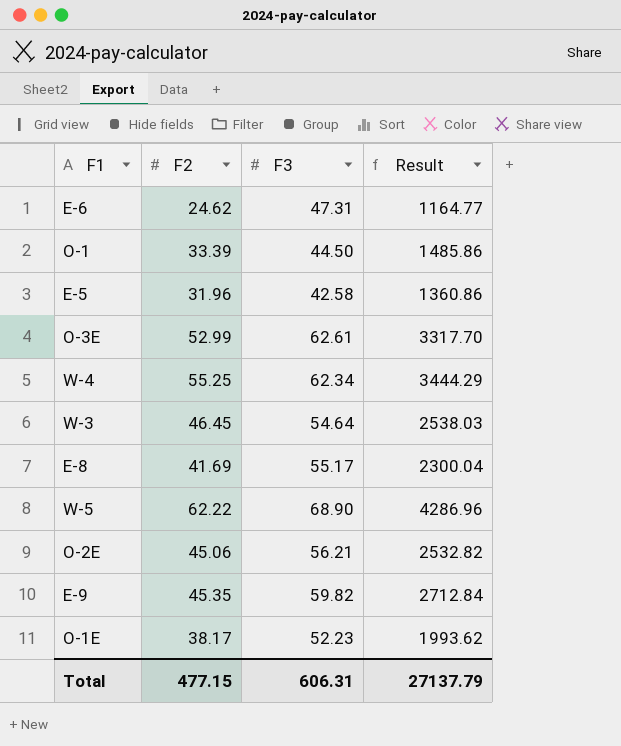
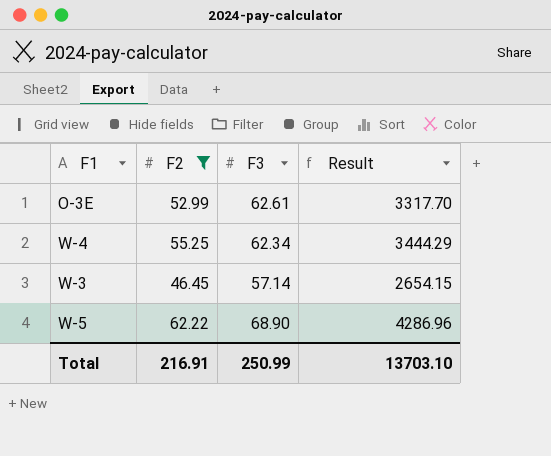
filter: none -> F2 >= 46.45
W-3 | F3: 54.64 -> 57.14
W-3 | Result: 2538.03 -> 2654.15
Total | F2: 477.15 -> 216.91
Total | F3: 606.31 -> 250.99
Total | Result: 27137.79 -> 13703.10

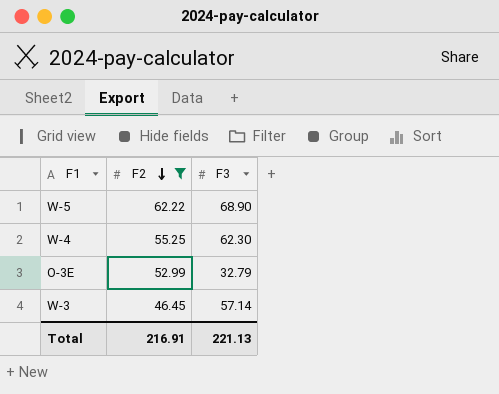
row order: none -> F2 descending
column Result | formula: [F2] * [F3] -> none
W-4 | F3: 62.34 -> 62.30
O-3E | F3: 62.61 -> 32.79
Total | F3: 250.99 -> 221.13

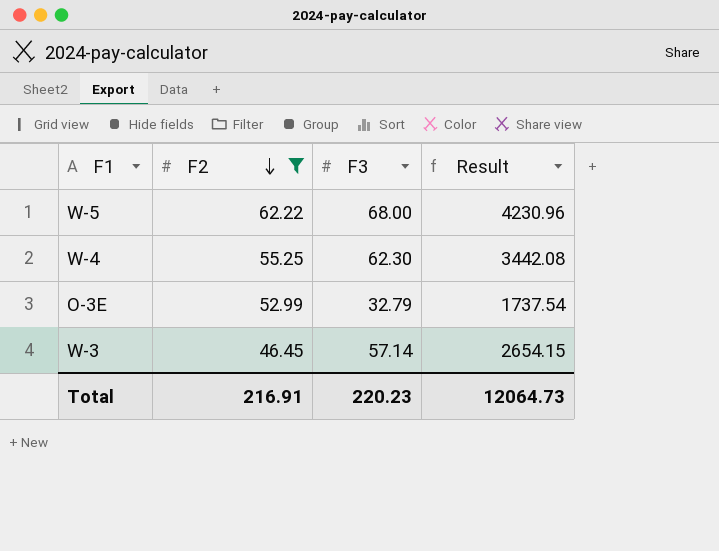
column Result | formula: none -> [F2] * [F3]
W-5 | F3: 68.90 -> 68.00
Total | F3: 221.13 -> 220.23

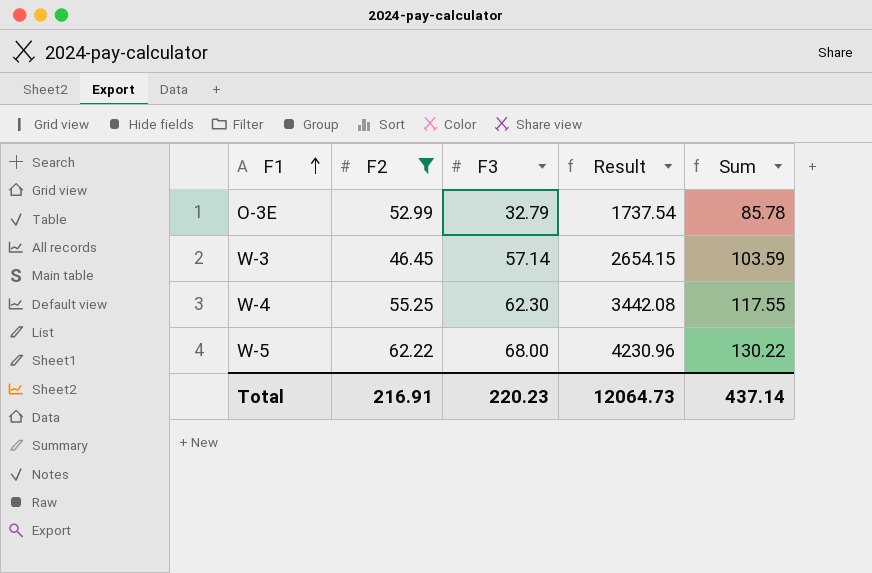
row order: F2 descending -> F1 ascending
column Sum | formula: none -> [F2] + [F3]

